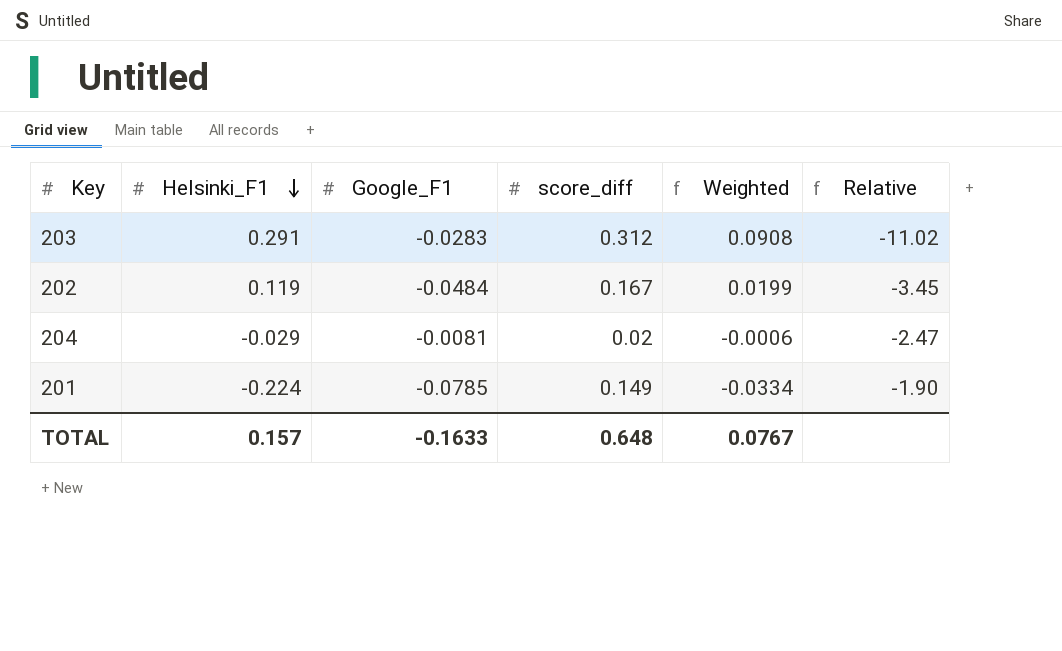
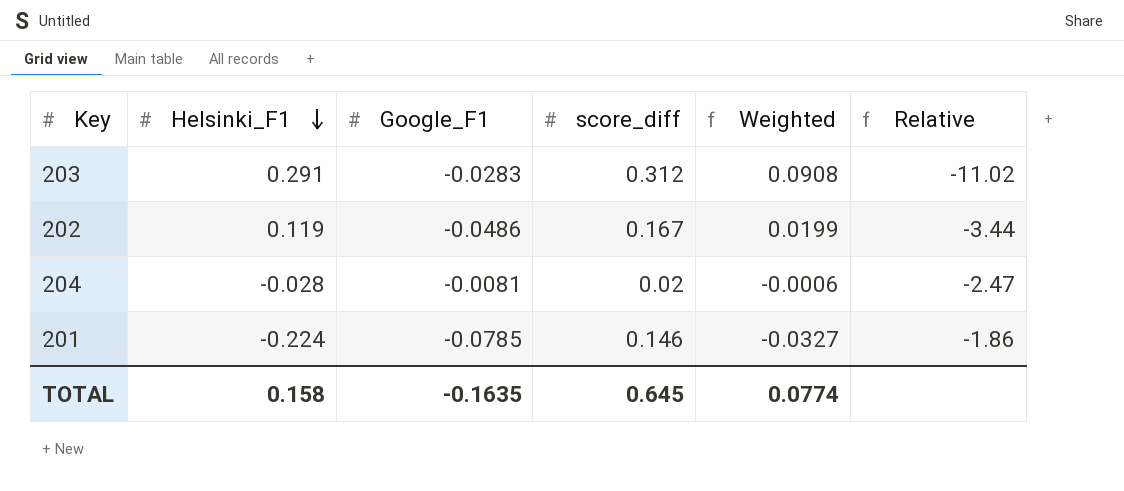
202 | Google_F1: -0.0484 -> -0.0486
202 | Relative: -3.45 -> -3.44
204 | Helsinki_F1: -0.029 -> -0.028
201 | score_diff: 0.149 -> 0.146
201 | Weighted: -0.0334 -> -0.0327
201 | Relative: -1.90 -> -1.86
TOTAL | Helsinki_F1: 0.157 -> 0.158
TOTAL | Google_F1: -0.1633 -> -0.1635
TOTAL | score_diff: 0.648 -> 0.645
TOTAL | Weighted: 0.0767 -> 0.0774

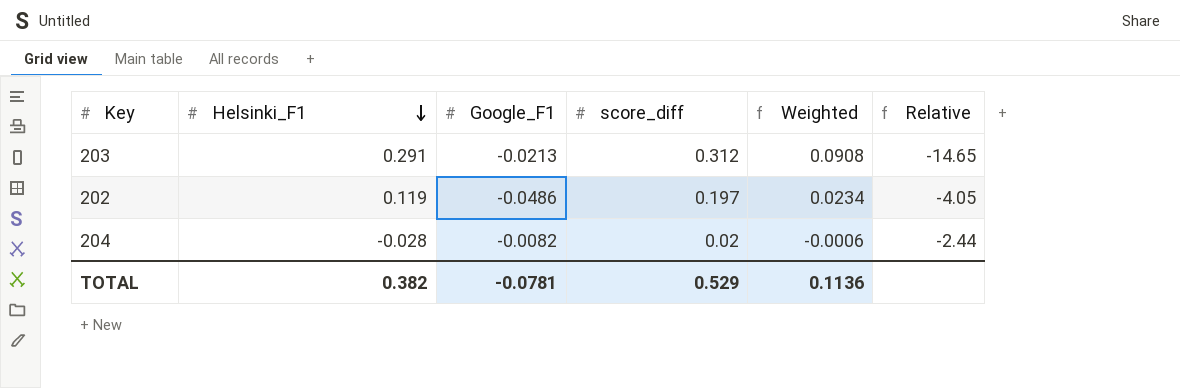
row 201: -0.224 | -0.0785 | 0.146 | -0.0327 | -1.86 -> none
203 | Google_F1: -0.0283 -> -0.0213
203 | Relative: -11.02 -> -14.65
202 | score_diff: 0.167 -> 0.197
202 | Weighted: 0.0199 -> 0.0234
202 | Relative: -3.44 -> -4.05
204 | Google_F1: -0.0081 -> -0.0082
204 | Relative: -2.47 -> -2.44
TOTAL | Helsinki_F1: 0.158 -> 0.382
TOTAL | Google_F1: -0.1635 -> -0.0781
TOTAL | score_diff: 0.645 -> 0.529
TOTAL | Weighted: 0.0774 -> 0.1136

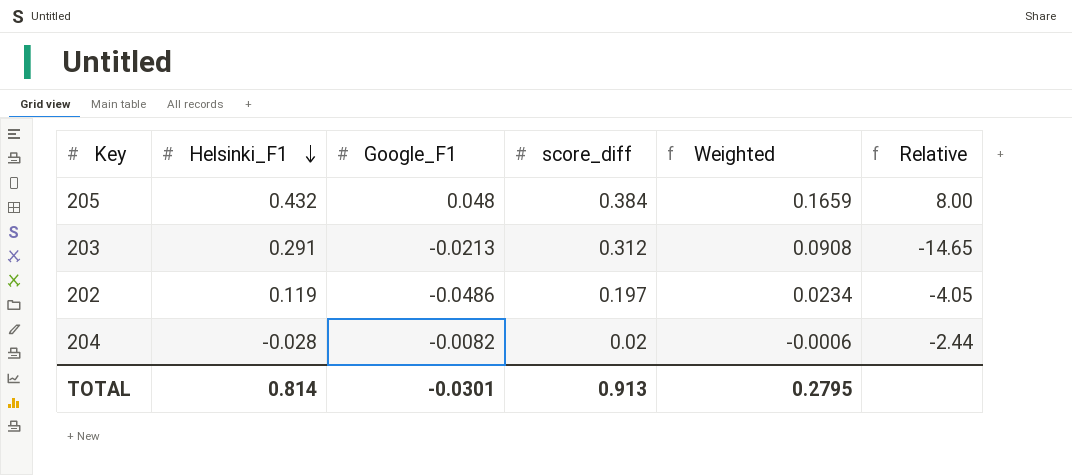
row 205: none -> 0.432 | 0.048 | 0.384 | 0.1659 | 8.00
TOTAL | Helsinki_F1: 0.382 -> 0.814
TOTAL | Google_F1: -0.0781 -> -0.0301
TOTAL | score_diff: 0.529 -> 0.913
TOTAL | Weighted: 0.1136 -> 0.2795

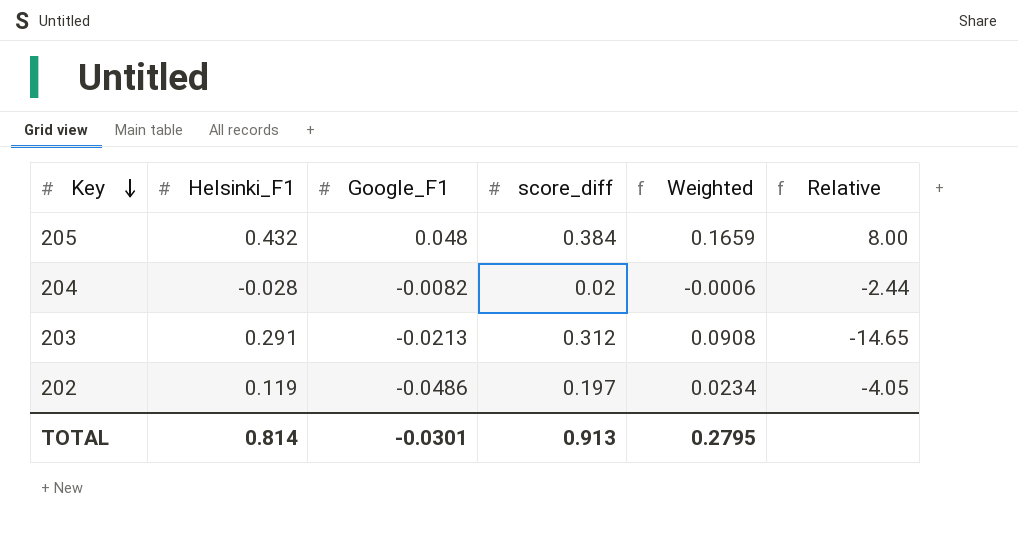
row order: Helsinki_F1 descending -> Key descending

